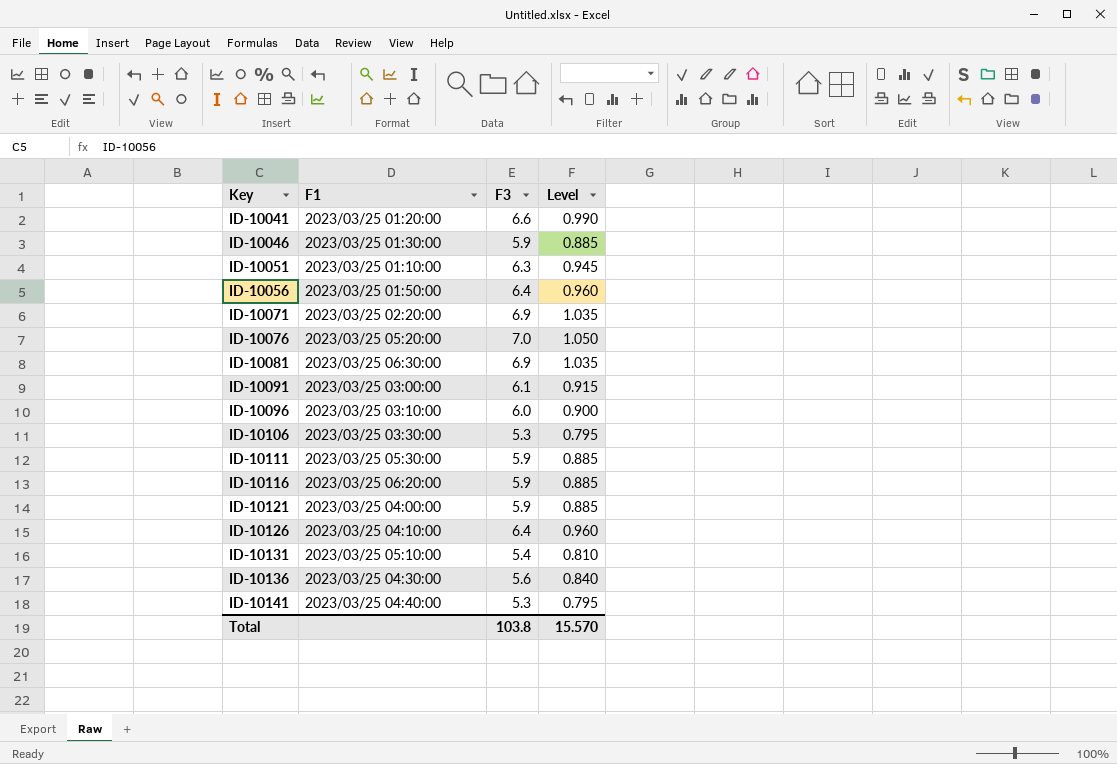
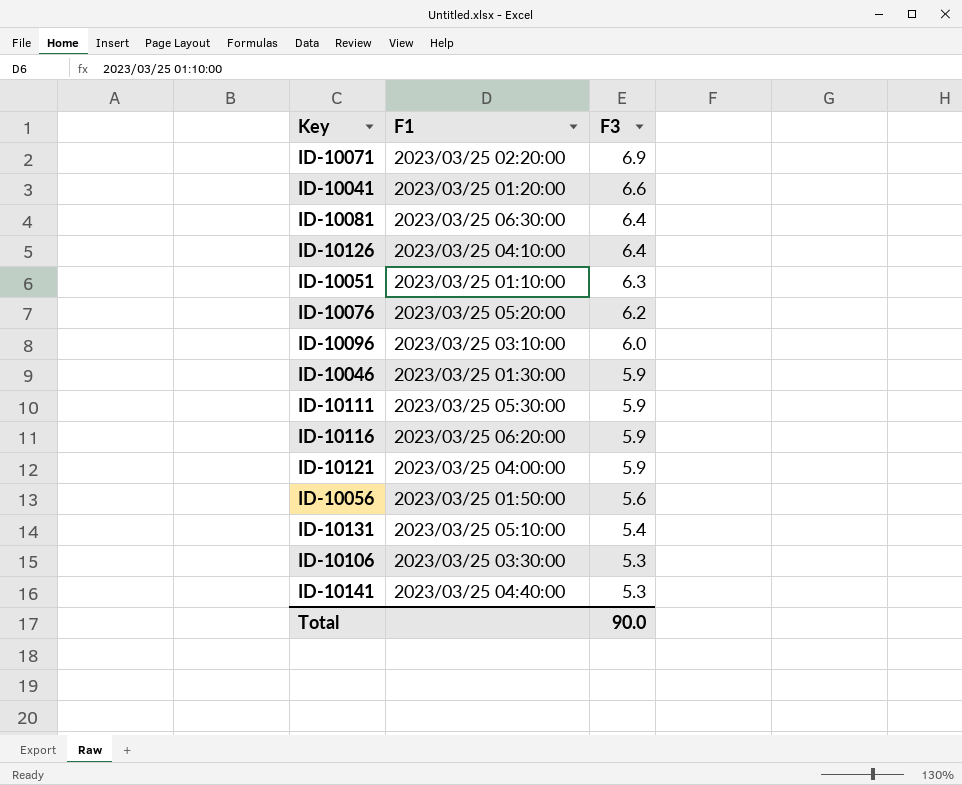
row order: Key ascending -> F3 descending
column Level | formula: [F3] * 0.15 -> none
row ID-10091: 2023/03/25 03:00:00 | 6.1 | 0.915 -> none
row ID-10136: 2023/03/25 04:30:00 | 5.6 | 0.840 -> none
ID-10081 | F3: 6.9 -> 6.4
ID-10076 | F3: 7.0 -> 6.2
ID-10056 | F3: 6.4 -> 5.6
Total | F3: 103.8 -> 90.0

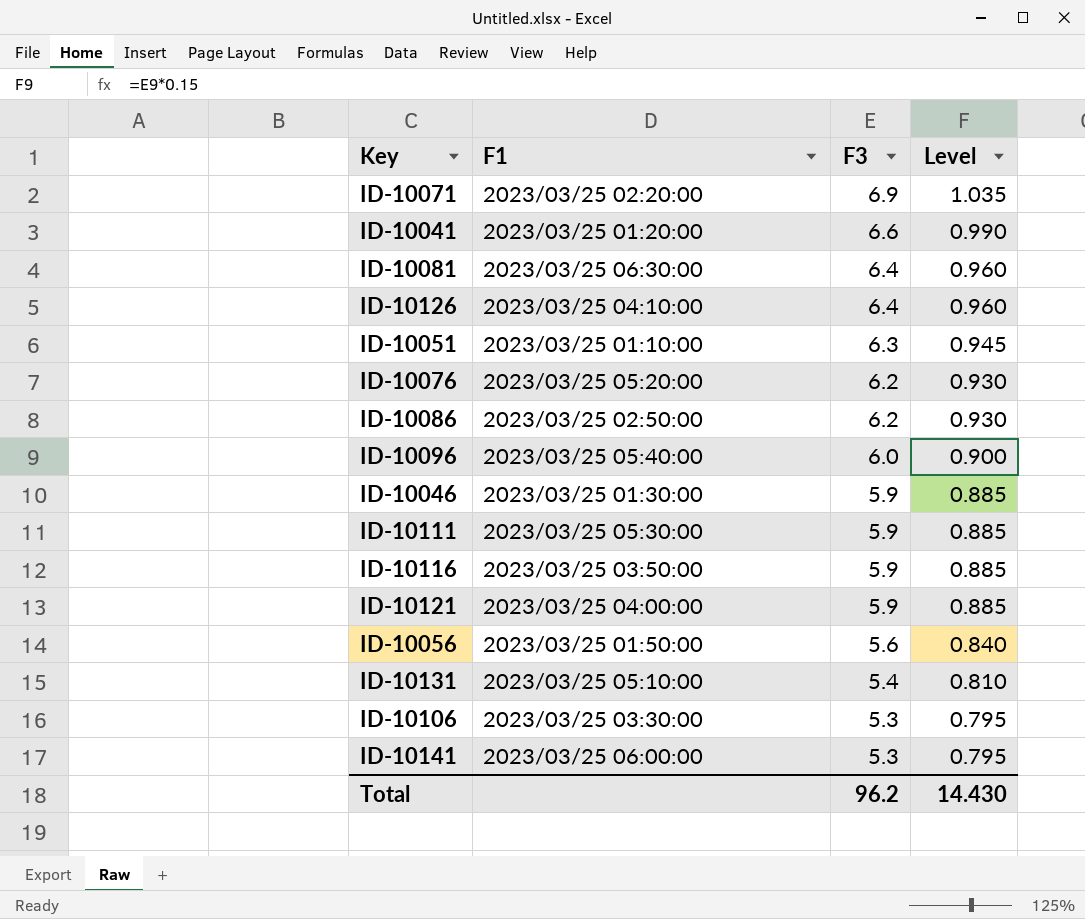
column Level | formula: none -> [F3] * 0.15
row ID-10086: none -> 2023/03/25 02:50:00 | 6.2 | 0.930
ID-10096 | F1: 2023/03/25 03:10:00 -> 2023/03/25 05:40:00
ID-10116 | F1: 2023/03/25 06:20:00 -> 2023/03/25 03:50:00
ID-10141 | F1: 2023/03/25 04:40:00 -> 2023/03/25 06:00:00
Total | F3: 90.0 -> 96.2

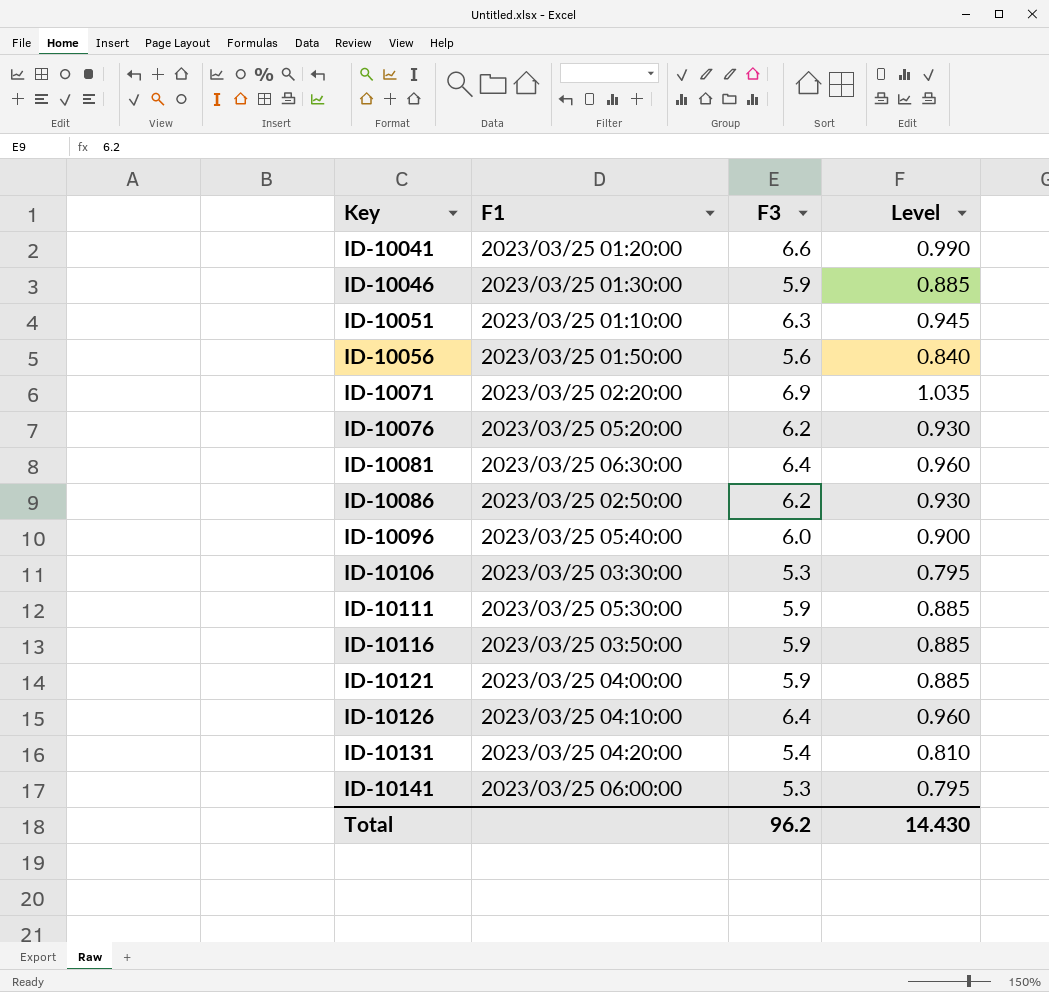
row order: F3 descending -> Key ascending
ID-10131 | F1: 2023/03/25 05:10:00 -> 2023/03/25 04:20:00

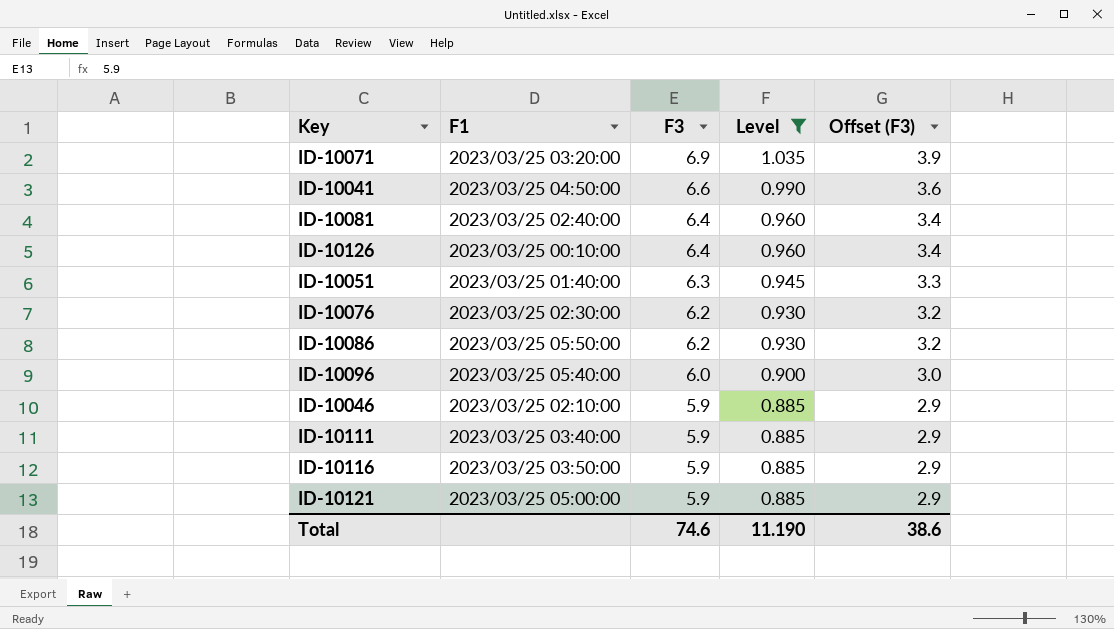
filter: none -> Level >= 0.885
row order: Key ascending -> F3 descending
column Offset (F3) | formula: none -> [F3] - 3
ID-10071 | F1: 2023/03/25 02:20:00 -> 2023/03/25 03:20:00
ID-10041 | F1: 2023/03/25 01:20:00 -> 2023/03/25 04:50:00
ID-10081 | F1: 2023/03/25 06:30:00 -> 2023/03/25 02:40:00
ID-10126 | F1: 2023/03/25 04:10:00 -> 2023/03/25 00:10:00
ID-10051 | F1: 2023/03/25 01:10:00 -> 2023/03/25 01:40:00
ID-10076 | F1: 2023/03/25 05:20:00 -> 2023/03/25 02:30:00
ID-10086 | F1: 2023/03/25 02:50:00 -> 2023/03/25 05:50:00
ID-10046 | F1: 2023/03/25 01:30:00 -> 2023/03/25 02:10:00
ID-10111 | F1: 2023/03/25 05:30:00 -> 2023/03/25 03:40:00
ID-10121 | F1: 2023/03/25 04:00:00 -> 2023/03/25 05:00:00
Total | F3: 96.2 -> 74.6
Total | Level: 14.430 -> 11.190

